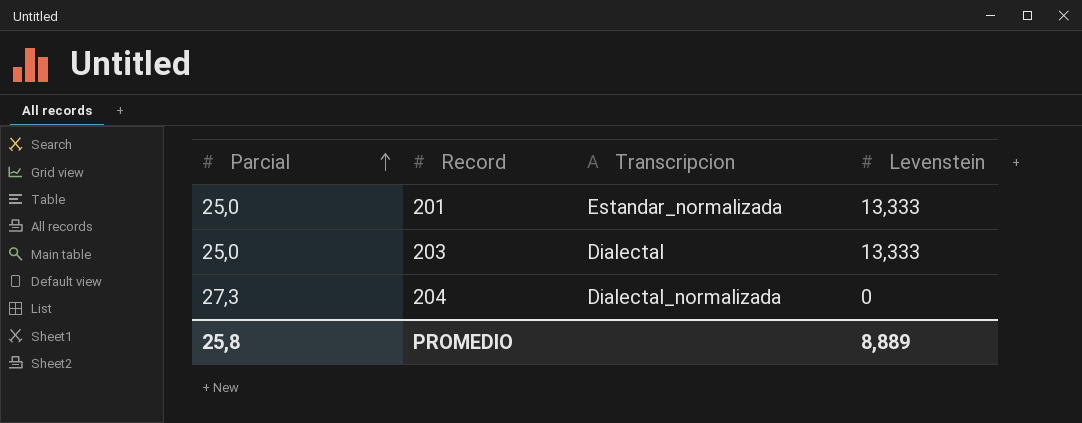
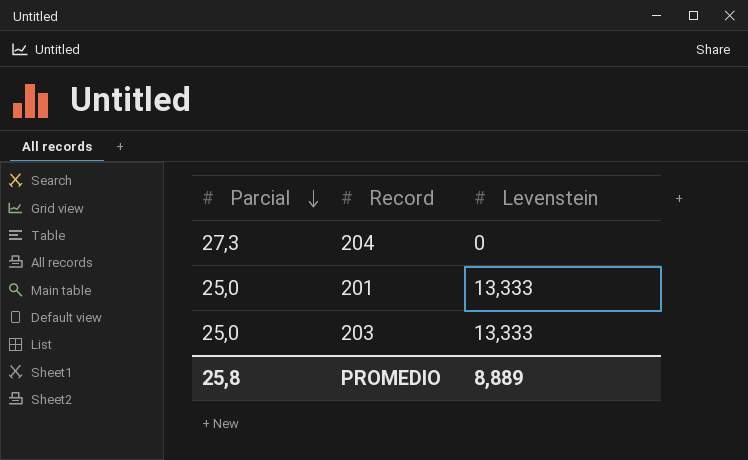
row order: Parcial ascending -> Parcial descending
column Transcripcion | position: 3 -> none

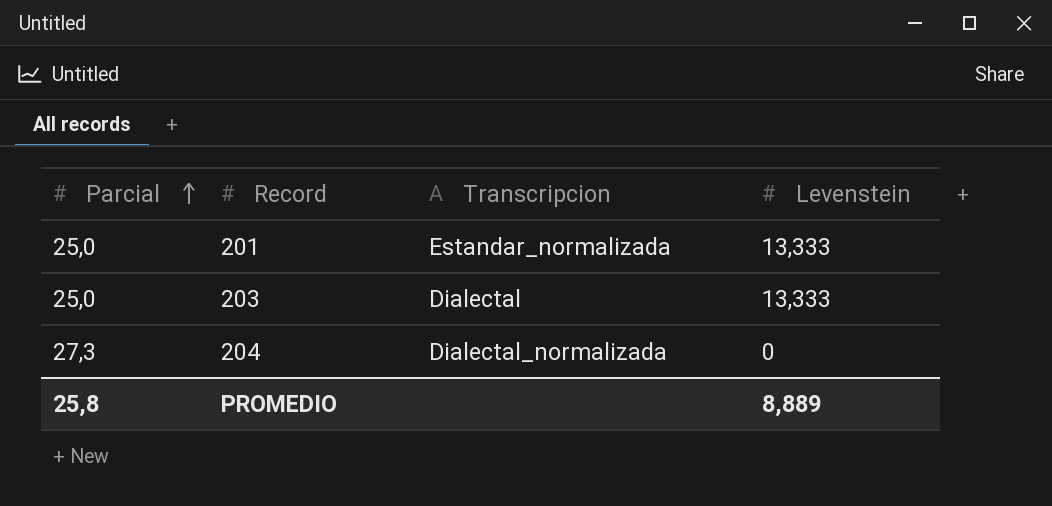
row order: Parcial descending -> Parcial ascending
column Transcripcion | position: none -> 3

